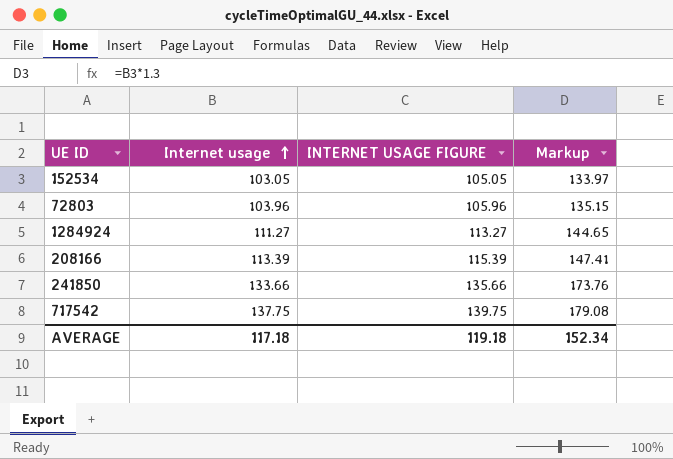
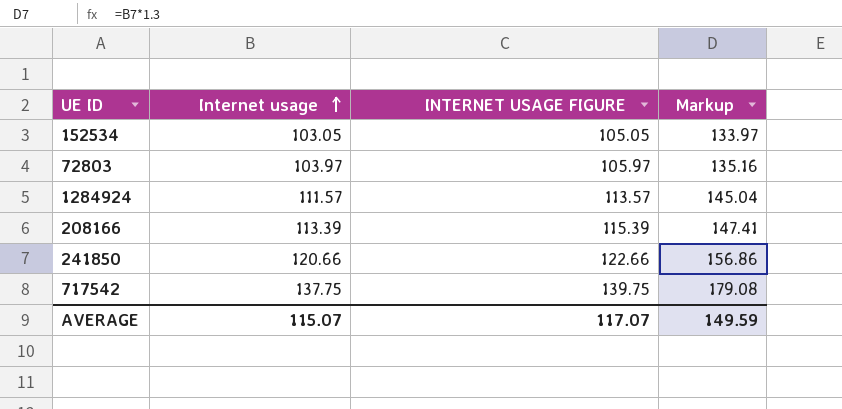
72803 | Internet usage: 103.96 -> 103.97
72803 | INTERNET USAGE FIGURE: 105.96 -> 105.97
72803 | Markup: 135.15 -> 135.16
1284924 | Internet usage: 111.27 -> 111.57
1284924 | INTERNET USAGE FIGURE: 113.27 -> 113.57
1284924 | Markup: 144.65 -> 145.04
241850 | Internet usage: 133.66 -> 120.66
241850 | INTERNET USAGE FIGURE: 135.66 -> 122.66
241850 | Markup: 173.76 -> 156.86
AVERAGE | Internet usage: 117.18 -> 115.07
AVERAGE | INTERNET USAGE FIGURE: 119.18 -> 117.07
AVERAGE | Markup: 152.34 -> 149.59

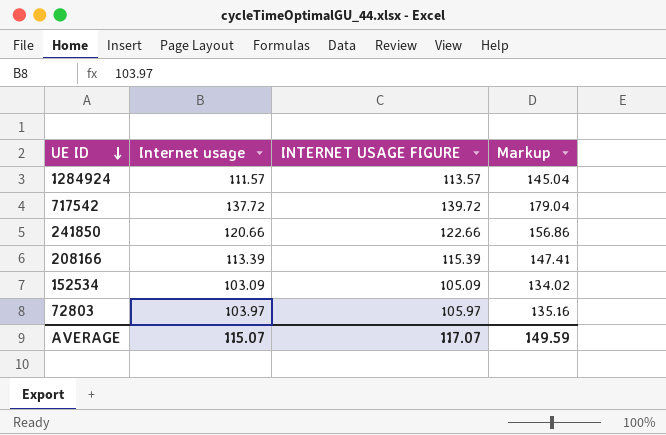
row order: Internet usage ascending -> UE ID descending
717542 | Internet usage: 137.75 -> 137.72
717542 | INTERNET USAGE FIGURE: 139.75 -> 139.72
717542 | Markup: 179.08 -> 179.04
152534 | Internet usage: 103.05 -> 103.09
152534 | INTERNET USAGE FIGURE: 105.05 -> 105.09
152534 | Markup: 133.97 -> 134.02

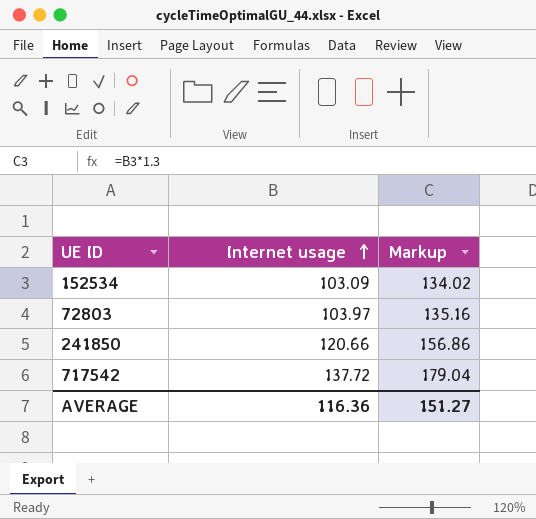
row order: UE ID descending -> Internet usage ascending
column INTERNET USAGE FIGURE | formula: [Internet usage] + 2 -> none
row 1284924: 111.57 | 113.57 | 145.04 -> none
row 208166: 113.39 | 115.39 | 147.41 -> none
AVERAGE | Internet usage: 115.07 -> 116.36
AVERAGE | Markup: 149.59 -> 151.27

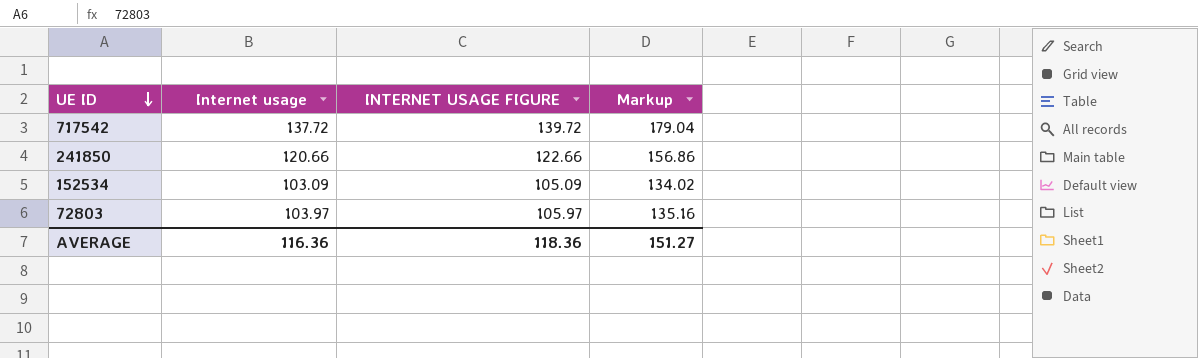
row order: Internet usage ascending -> UE ID descending
column INTERNET USAGE FIGURE | formula: none -> [Internet usage] + 2

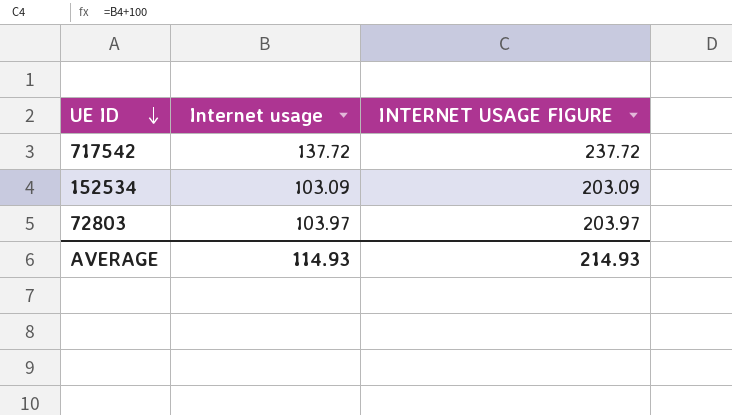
column Markup | formula: [Internet usage] * 1.3 -> none
column INTERNET USAGE FIGURE | formula: [Internet usage] + 2 -> [Internet usage] + 100
row 241850: 120.66 | 122.66 | 156.86 -> none
AVERAGE | Internet usage: 116.36 -> 114.93
AVERAGE | INTERNET USAGE FIGURE: 118.36 -> 214.93

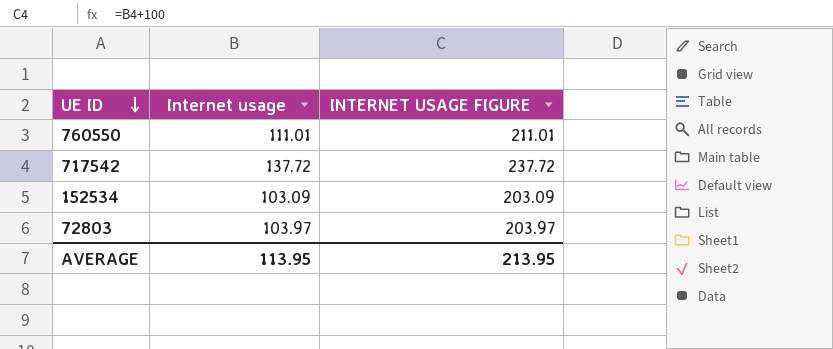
row 760550: none -> 111.01 | 211.01
AVERAGE | Internet usage: 114.93 -> 113.95
AVERAGE | INTERNET USAGE FIGURE: 214.93 -> 213.95

